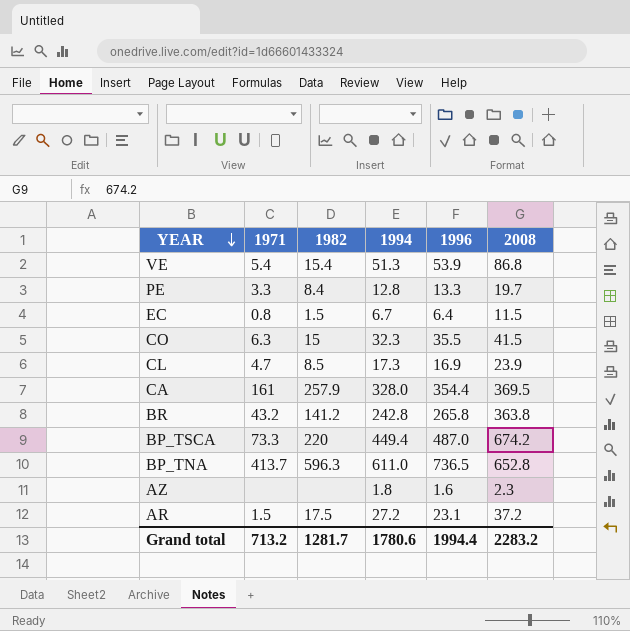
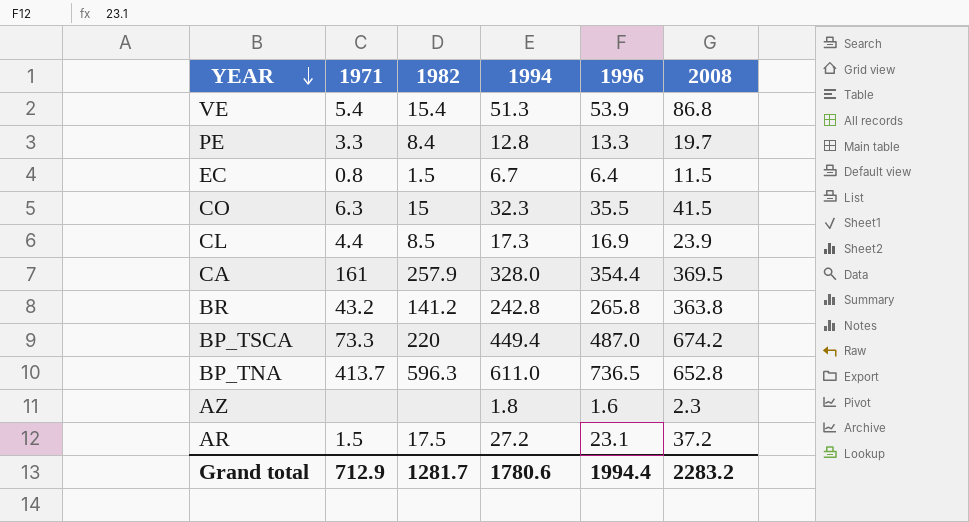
CL | 1971: 4.7 -> 4.4
Grand total | 1971: 713.2 -> 712.9

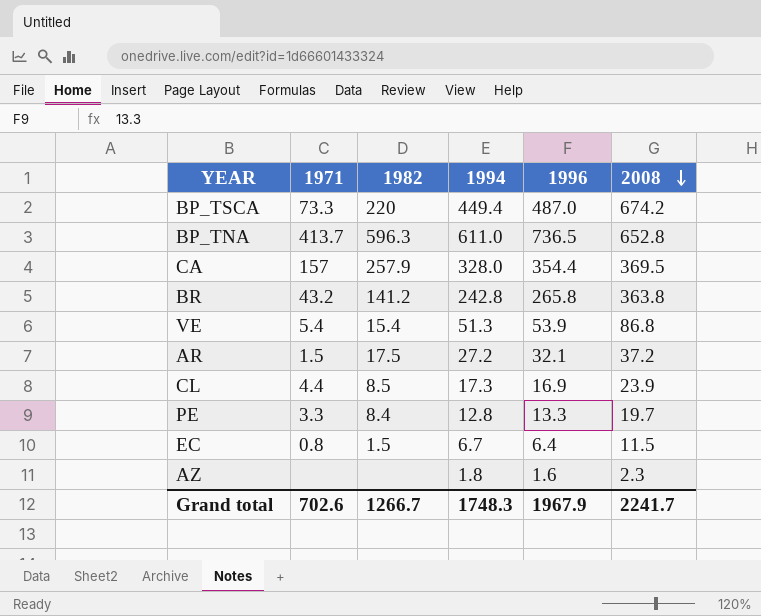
row order: YEAR descending -> 2008 descending
row CO: 6.3 | 15 | 32.3 | 35.5 | 41.5 -> none
CA | 1971: 161 -> 157
AR | 1996: 23.1 -> 32.1
Grand total | 1971: 712.9 -> 702.6
Grand total | 1982: 1281.7 -> 1266.7
Grand total | 1994: 1780.6 -> 1748.3
Grand total | 1996: 1994.4 -> 1967.9
Grand total | 2008: 2283.2 -> 2241.7

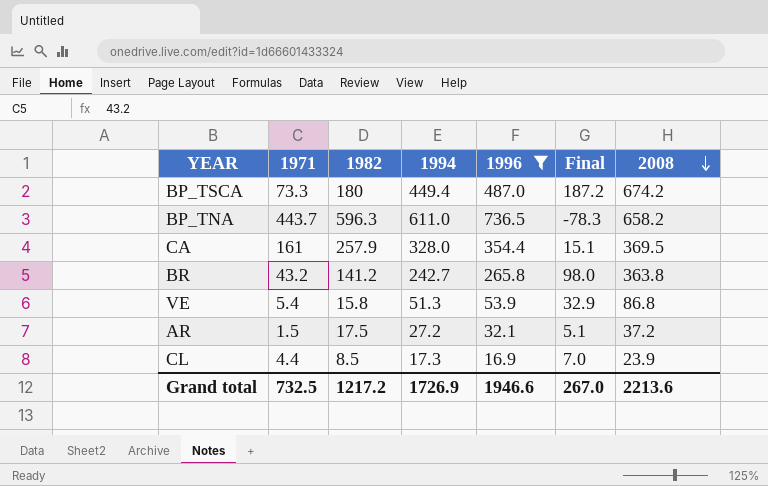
filter: none -> 1996 >= 16.9
column Final | formula: none -> [2008] - [1996]
BP_TSCA | 1982: 220 -> 180
BP_TNA | 1971: 413.7 -> 443.7
BP_TNA | 2008: 652.8 -> 658.2
CA | 1971: 157 -> 161
BR | 1994: 242.8 -> 242.7
VE | 1982: 15.4 -> 15.8
Grand total | 1971: 702.6 -> 732.5
Grand total | 1982: 1266.7 -> 1217.2
Grand total | 1994: 1748.3 -> 1726.9
Grand total | 1996: 1967.9 -> 1946.6
Grand total | 2008: 2241.7 -> 2213.6

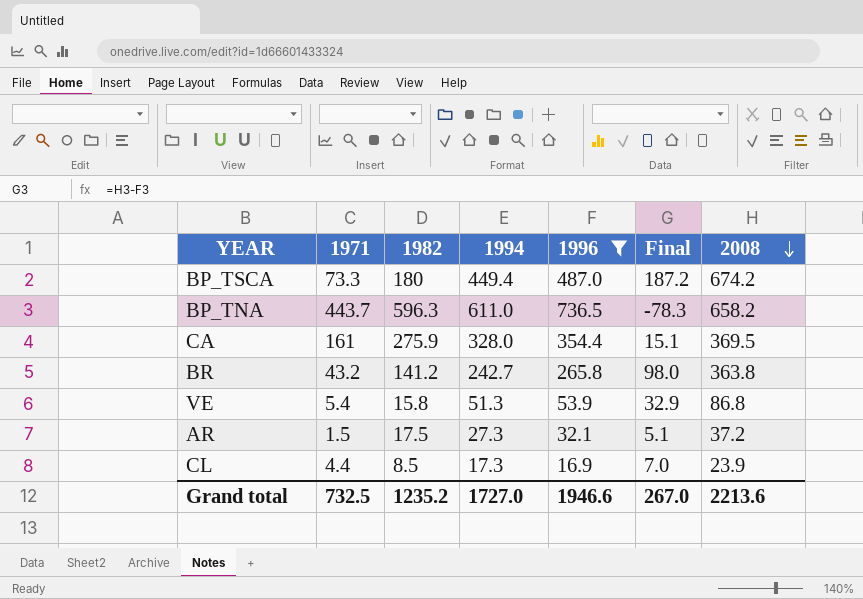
CA | 1982: 257.9 -> 275.9
AR | 1994: 27.2 -> 27.3
Grand total | 1982: 1217.2 -> 1235.2
Grand total | 1994: 1726.9 -> 1727.0

